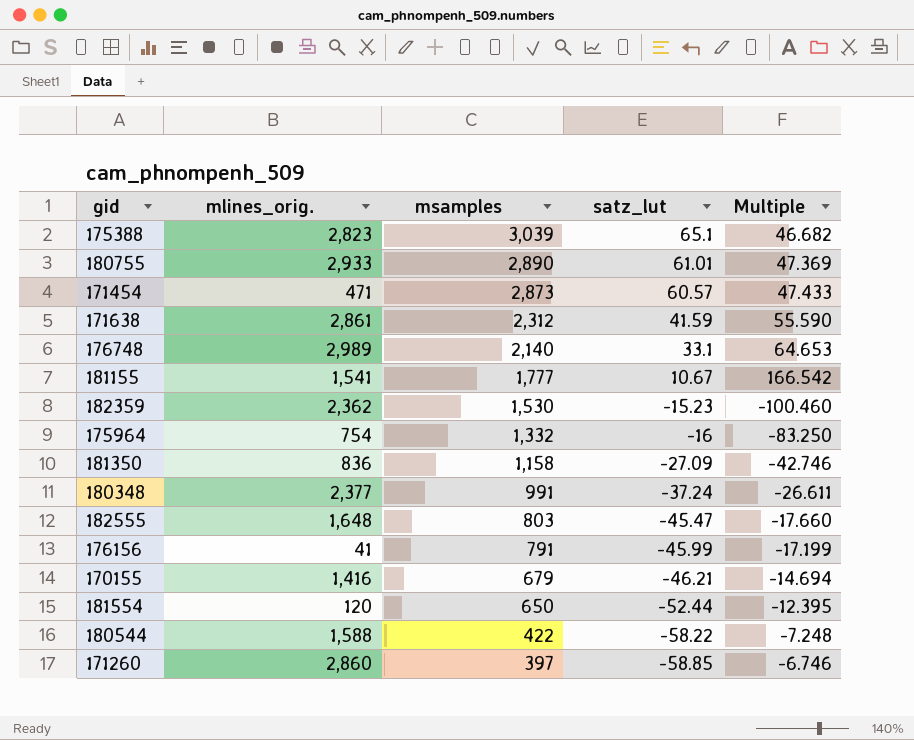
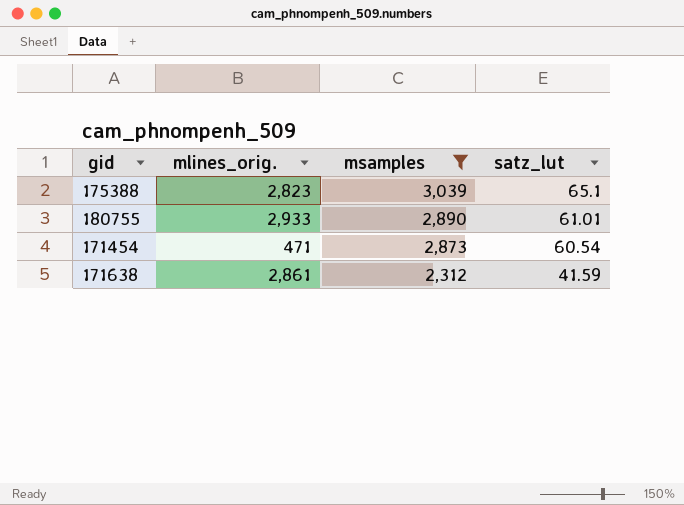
filter: none -> msamples >= 2,312
column Multiple | formula: [msamples] / [satz_lut] -> none
171454 | satz_lut: 60.57 -> 60.54

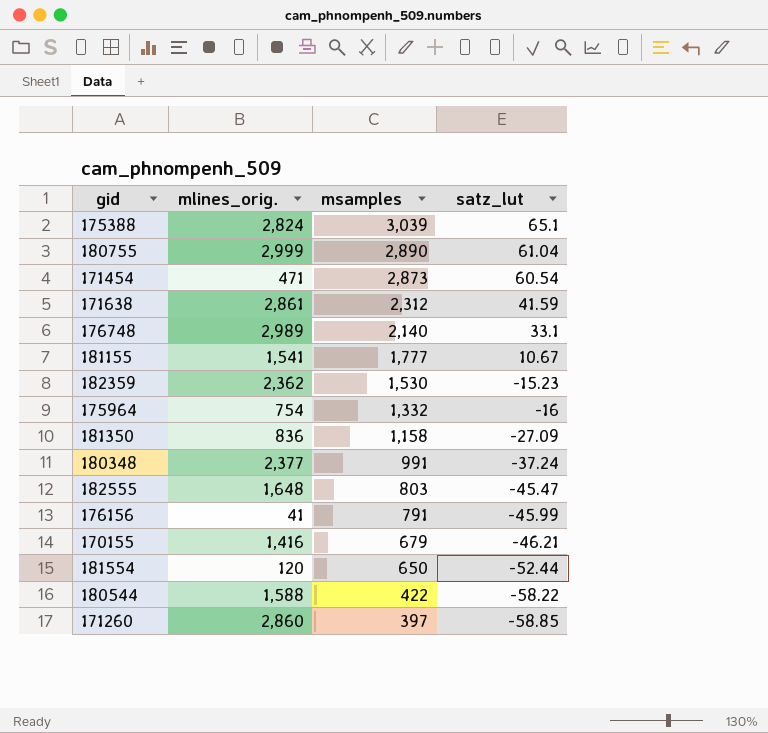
filter: msamples >= 2,312 -> none
175388 | mlines_orig.: 2,823 -> 2,824
180755 | mlines_orig.: 2,933 -> 2,999
180755 | satz_lut: 61.01 -> 61.04

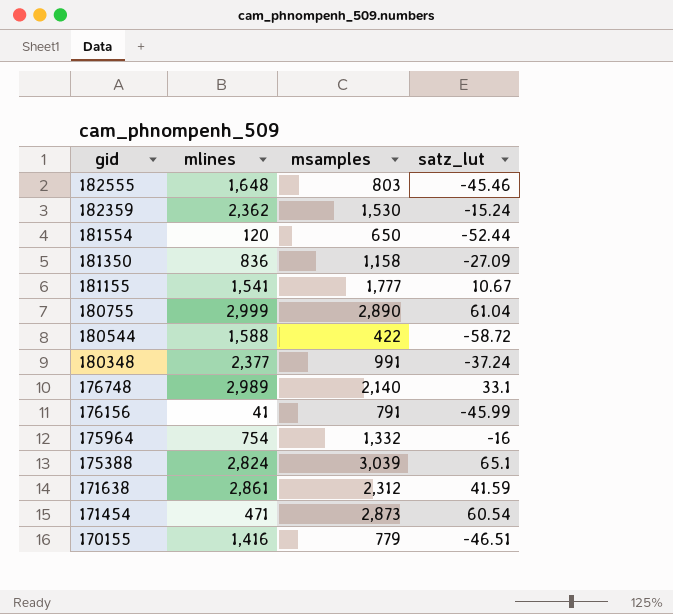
row order: msamples descending -> gid descending
column name: mlines_orig. -> mlines
row 171260: 2,860 | 397 | -58.85 -> none
182555 | satz_lut: -45.47 -> -45.46
182359 | satz_lut: -15.23 -> -15.24
180544 | satz_lut: -58.22 -> -58.72
170155 | msamples: 679 -> 779
170155 | satz_lut: -46.21 -> -46.51

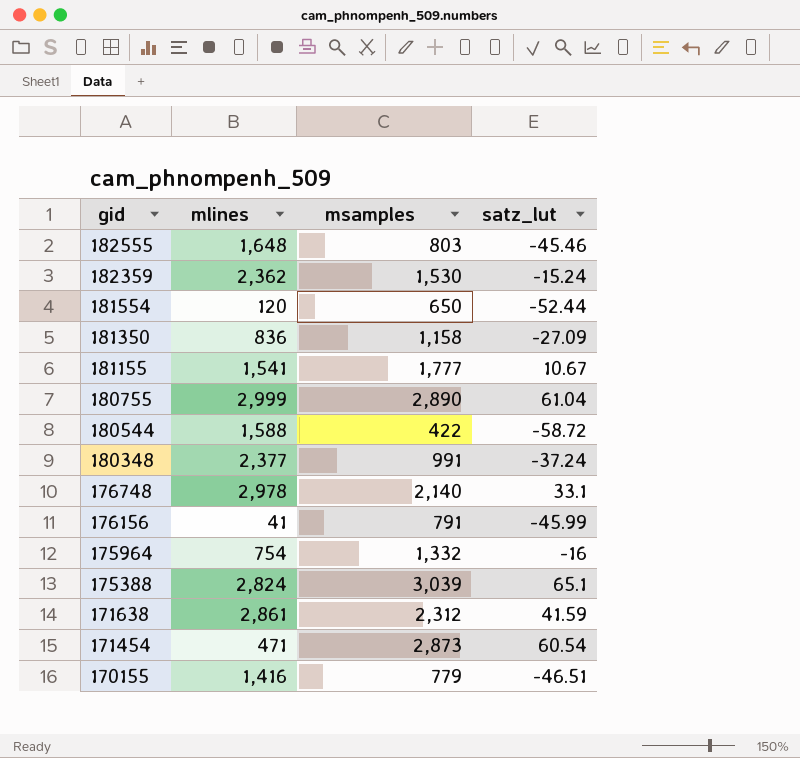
176748 | mlines: 2,989 -> 2,978

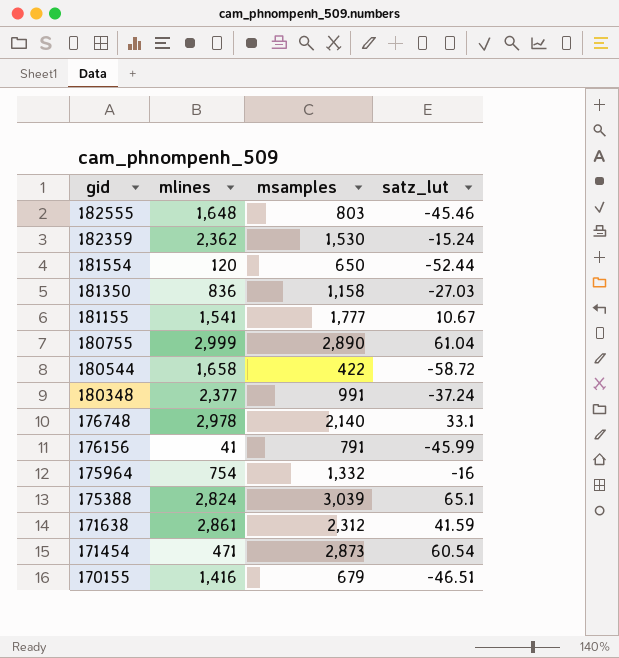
181350 | satz_lut: -27.09 -> -27.03
180544 | mlines: 1,588 -> 1,658
170155 | msamples: 779 -> 679

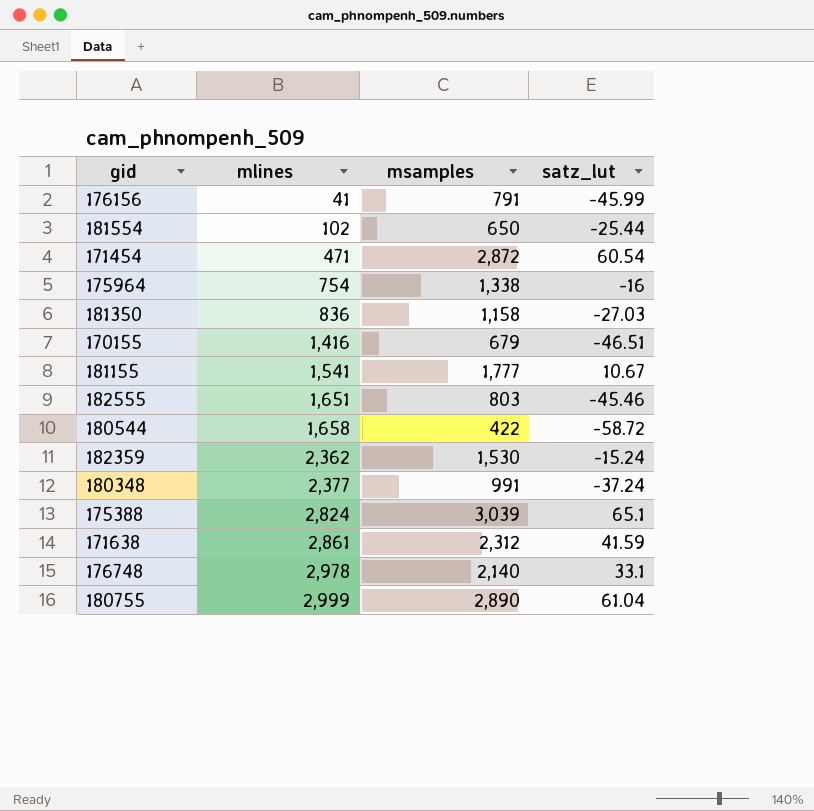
row order: gid descending -> mlines ascending
181554 | mlines: 120 -> 102
181554 | satz_lut: -52.44 -> -25.44
171454 | msamples: 2,873 -> 2,872
175964 | msamples: 1,332 -> 1,338
182555 | mlines: 1,648 -> 1,651

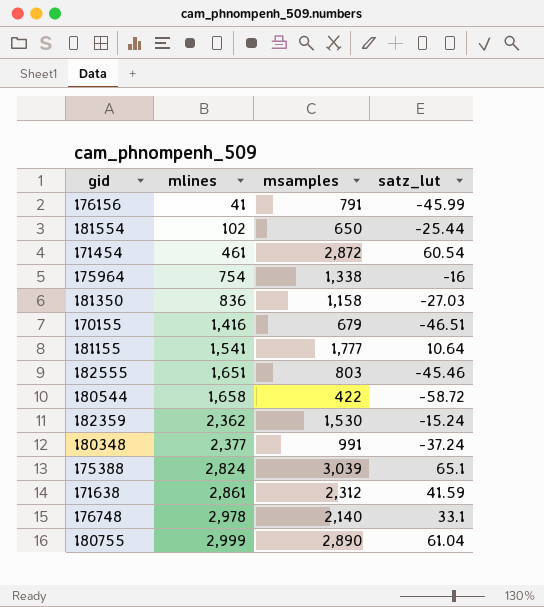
171454 | mlines: 471 -> 461
181155 | satz_lut: 10.67 -> 10.64

